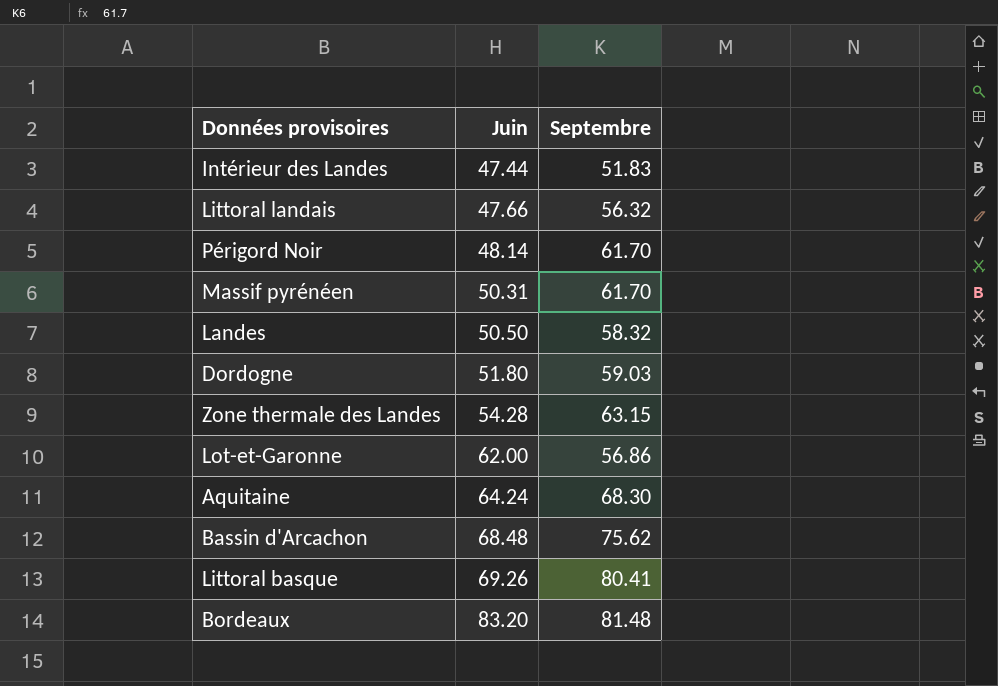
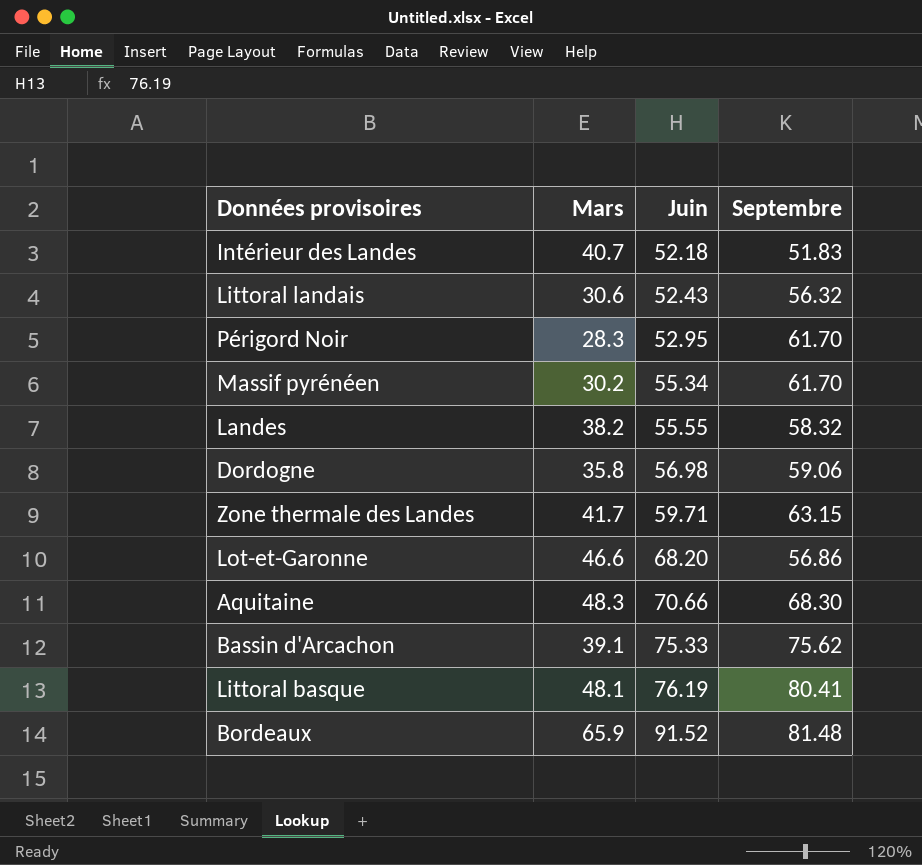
column Mars | position: none -> 2
Intérieur des Landes | Juin: 47.44 -> 52.18
Littoral landais | Juin: 47.66 -> 52.43
Périgord Noir | Juin: 48.14 -> 52.95
Massif pyrénéen | Juin: 50.31 -> 55.34
Landes | Juin: 50.50 -> 55.55
Dordogne | Juin: 51.80 -> 56.98
Dordogne | Septembre: 59.03 -> 59.06
Zone thermale des Landes | Juin: 54.28 -> 59.71
Lot-et-Garonne | Juin: 62.00 -> 68.20
Aquitaine | Juin: 64.24 -> 70.66
Bassin d'Arcachon | Juin: 68.48 -> 75.33
Littoral basque | Juin: 69.26 -> 76.19
Bordeaux | Juin: 83.20 -> 91.52

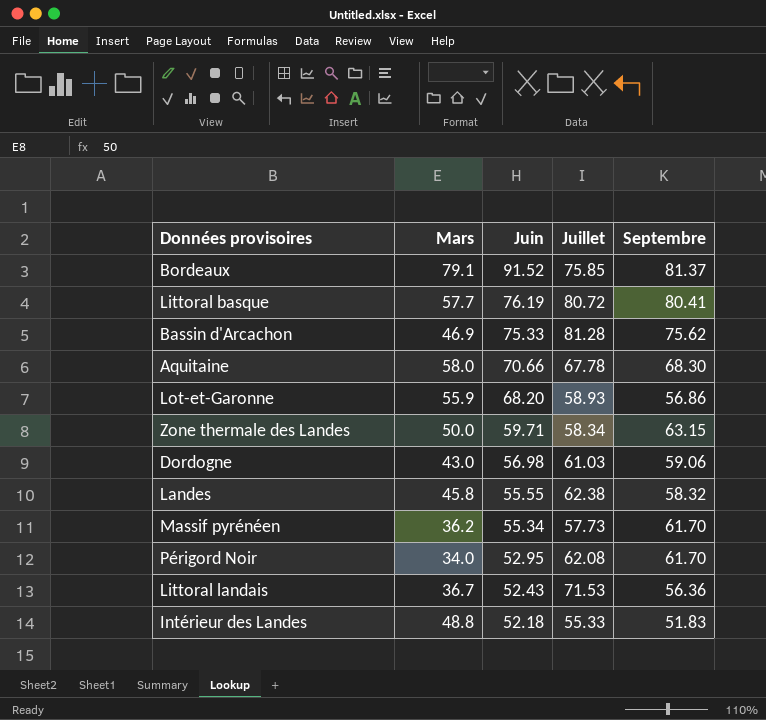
row order: Juin ascending -> Juin descending
column Juillet | position: none -> 4
Bordeaux | Mars: 65.9 -> 79.1
Bordeaux | Septembre: 81.48 -> 81.37
Littoral basque | Mars: 48.1 -> 57.7
Bassin d'Arcachon | Mars: 39.1 -> 46.9
Aquitaine | Mars: 48.3 -> 58.0
Lot-et-Garonne | Mars: 46.6 -> 55.9
Zone thermale des Landes | Mars: 41.7 -> 50.0
Dordogne | Mars: 35.8 -> 43.0
Landes | Mars: 38.2 -> 45.8
Massif pyrénéen | Mars: 30.2 -> 36.2
Périgord Noir | Mars: 28.3 -> 34.0
Littoral landais | Mars: 30.6 -> 36.7
Littoral landais | Septembre: 56.32 -> 56.36
Intérieur des Landes | Mars: 40.7 -> 48.8

